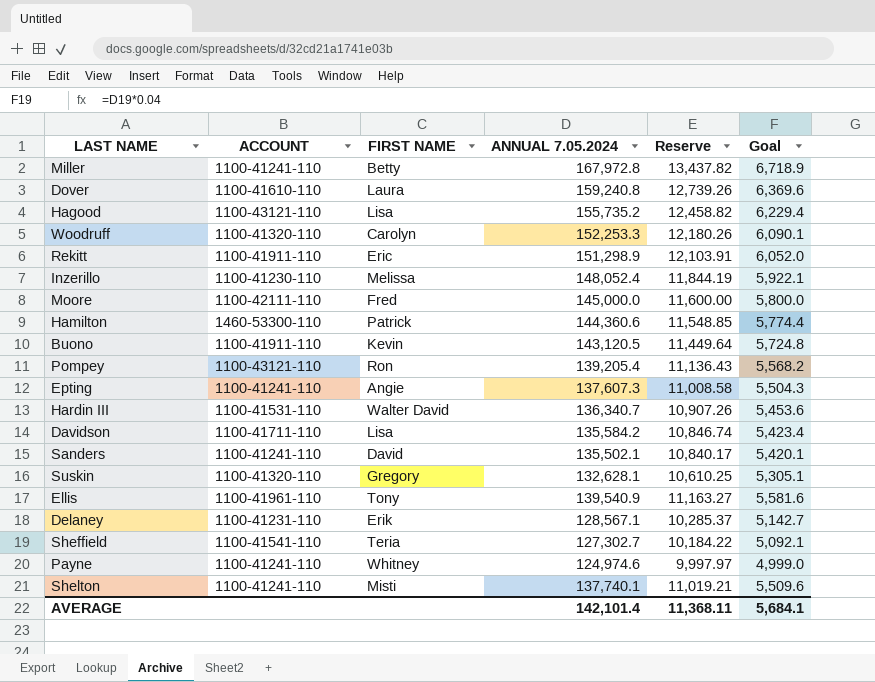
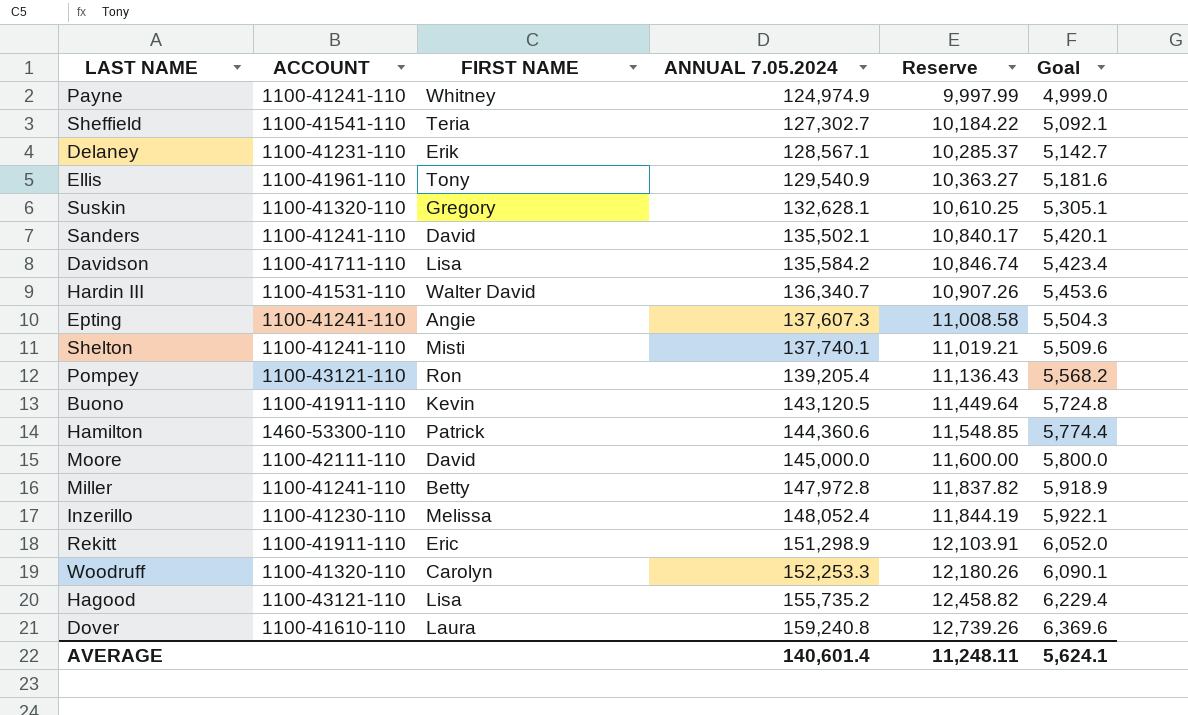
row order: none -> ANNUAL 7.05.2024 ascending
Payne | ANNUAL 7.05.2024: 124,974.6 -> 124,974.9
Payne | Reserve: 9,997.97 -> 9,997.99
Ellis | ANNUAL 7.05.2024: 139,540.9 -> 129,540.9
Ellis | Reserve: 11,163.27 -> 10,363.27
Ellis | Goal: 5,581.6 -> 5,181.6
Moore | FIRST NAME: Fred -> David
Miller | ANNUAL 7.05.2024: 167,972.8 -> 147,972.8
Miller | Reserve: 13,437.82 -> 11,837.82
Miller | Goal: 6,718.9 -> 5,918.9
AVERAGE | ANNUAL 7.05.2024: 142,101.4 -> 140,601.4
AVERAGE | Reserve: 11,368.11 -> 11,248.11
AVERAGE | Goal: 5,684.1 -> 5,624.1

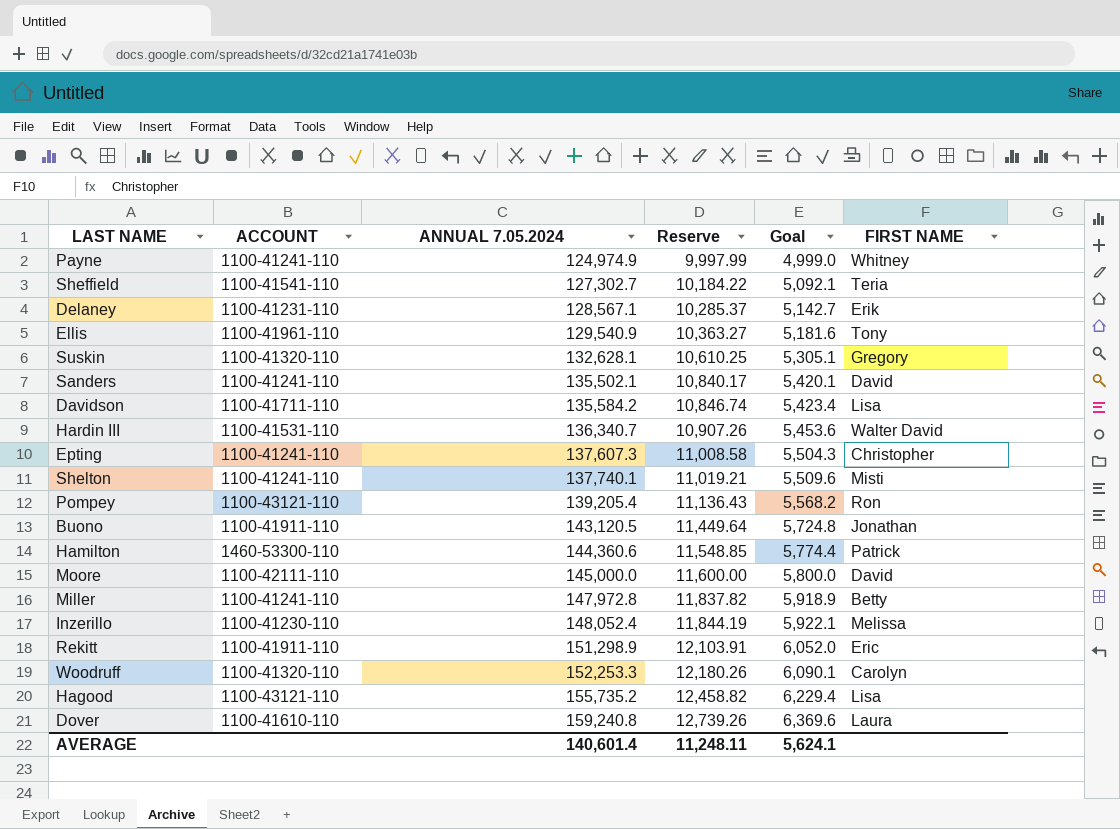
column FIRST NAME | position: 3 -> 6
Epting | FIRST NAME: Angie -> Christopher
Buono | FIRST NAME: Kevin -> Jonathan

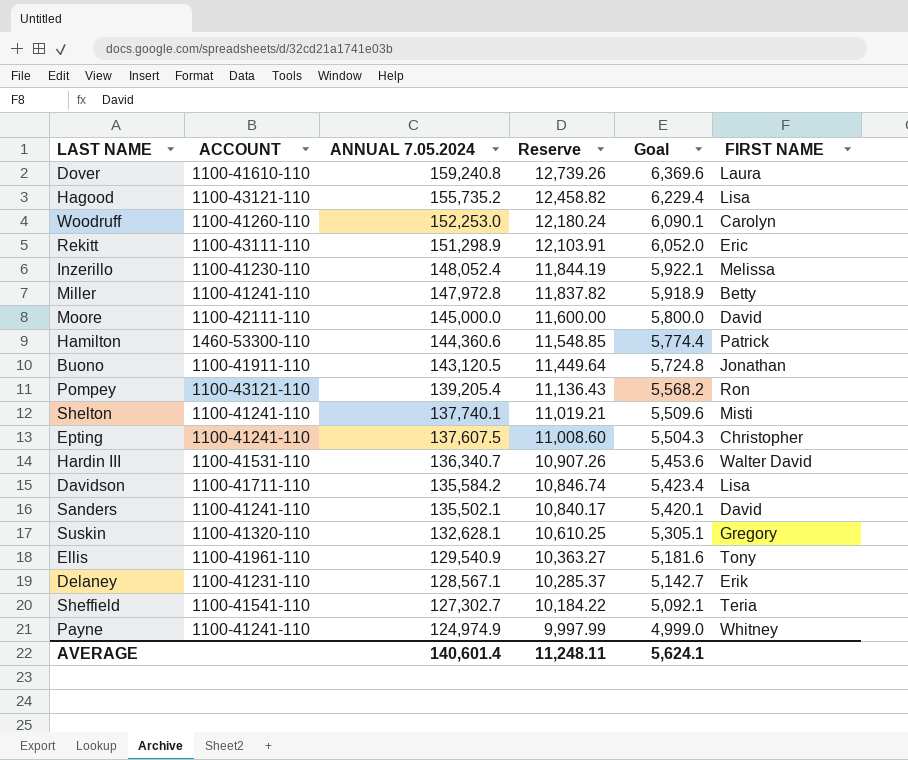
row order: ANNUAL 7.05.2024 ascending -> ANNUAL 7.05.2024 descending
Woodruff | ACCOUNT: 1100-41320-110 -> 1100-41260-110
Woodruff | ANNUAL 7.05.2024: 152,253.3 -> 152,253.0
Woodruff | Reserve: 12,180.26 -> 12,180.24
Rekitt | ACCOUNT: 1100-41911-110 -> 1100-43111-110
Epting | ANNUAL 7.05.2024: 137,607.3 -> 137,607.5
Epting | Reserve: 11,008.58 -> 11,008.60

